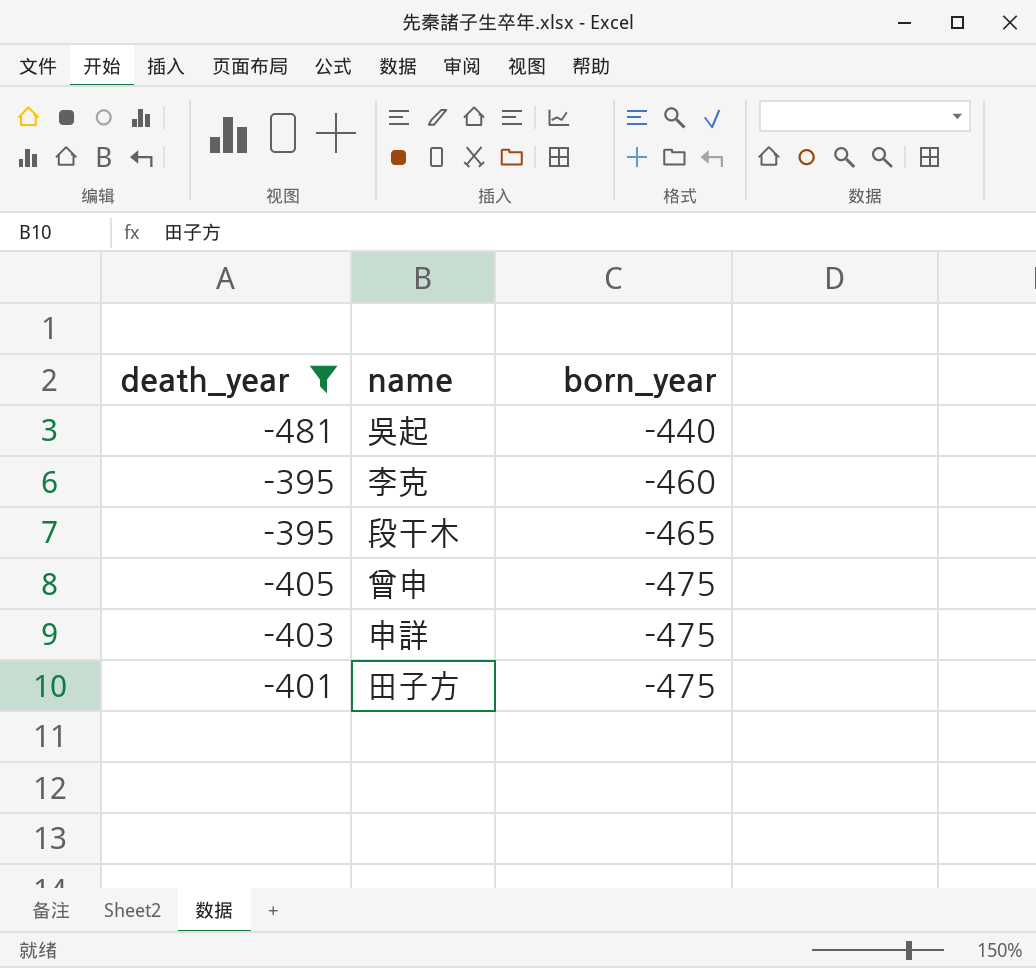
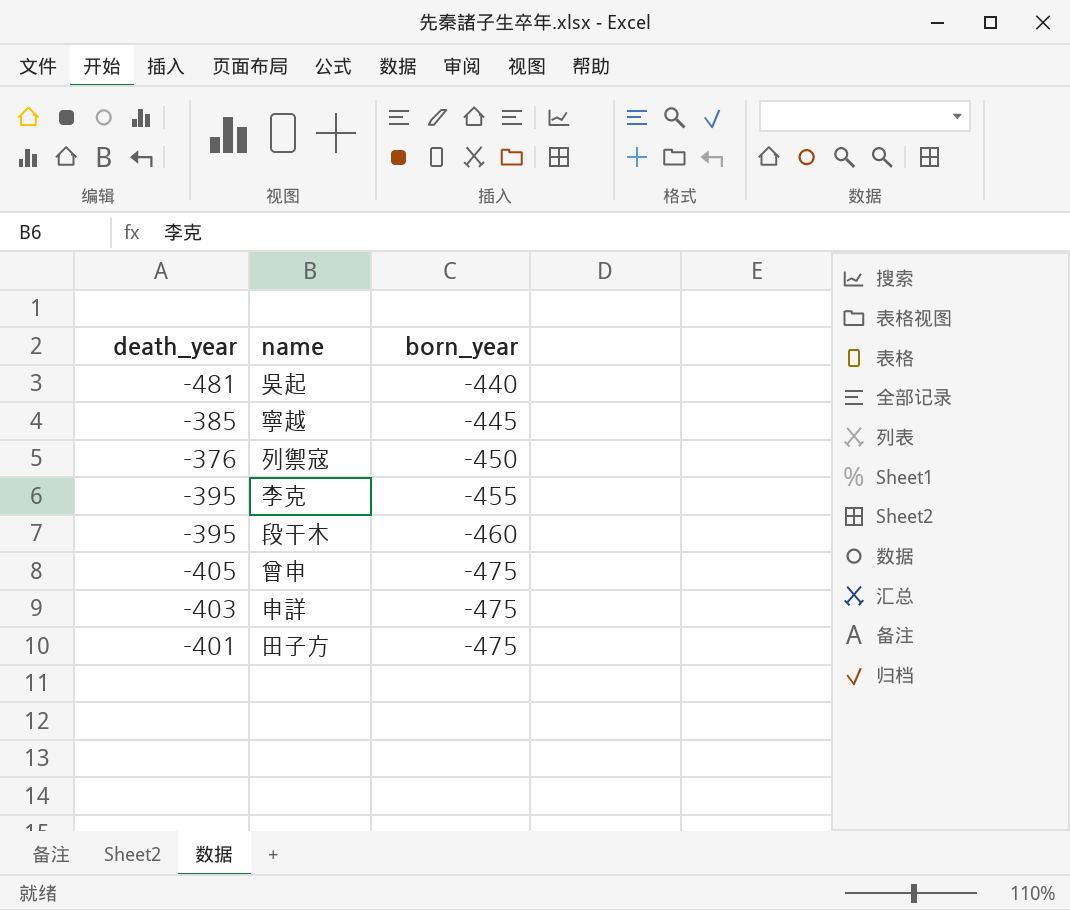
filter: death_year <= -395 -> none
李克 | born_year: -460 -> -455
段干木 | born_year: -465 -> -460

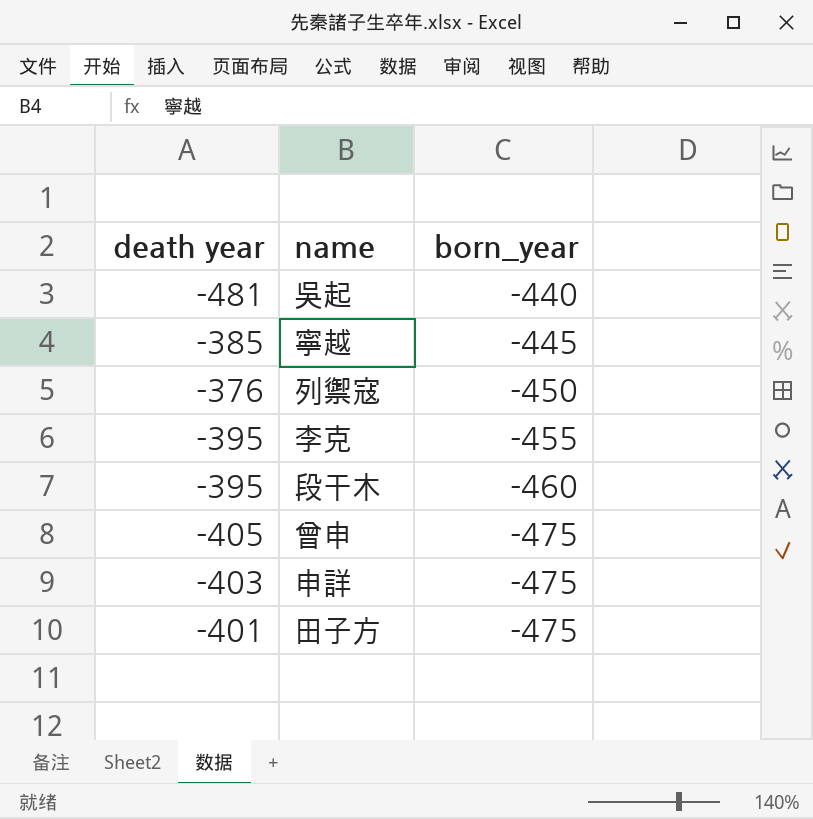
column name: death_year -> death year

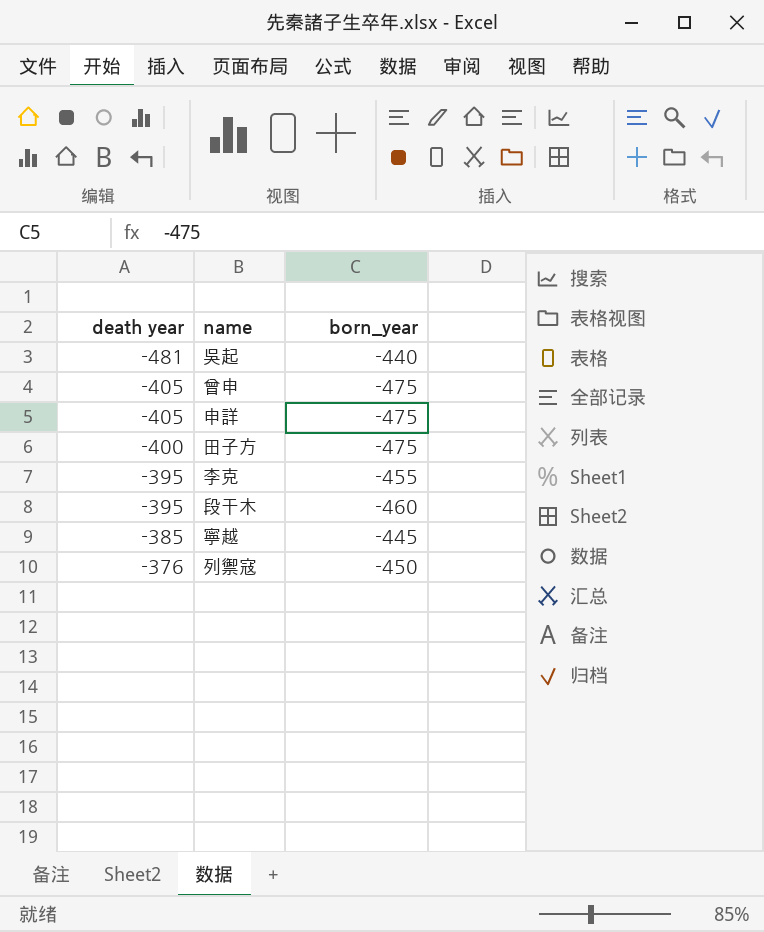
row order: born_year descending -> death year ascending
申詳 | death year: -403 -> -405
田子方 | death year: -401 -> -400

